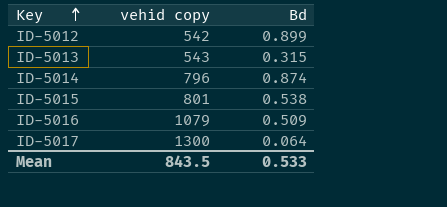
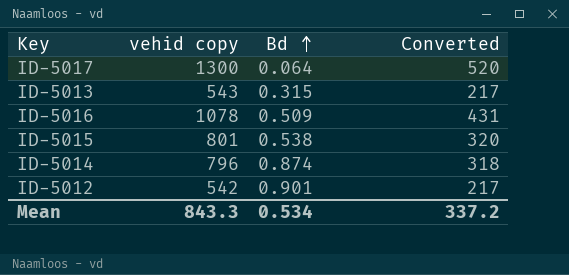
row order: Key ascending -> Bd ascending
column Converted | formula: none -> [vehid copy] * 0.4
ID-5016 | vehid copy: 1079 -> 1078
ID-5012 | Bd: 0.899 -> 0.901
Mean | vehid copy: 843.5 -> 843.3
Mean | Bd: 0.533 -> 0.534

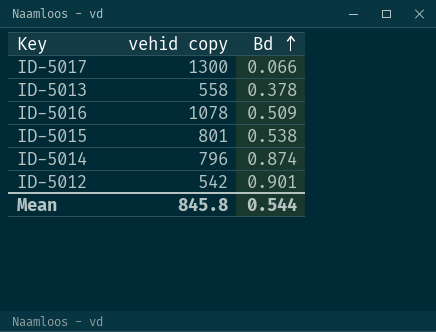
column Converted | formula: [vehid copy] * 0.4 -> none
ID-5017 | Bd: 0.064 -> 0.066
ID-5013 | vehid copy: 543 -> 558
ID-5013 | Bd: 0.315 -> 0.378
Mean | vehid copy: 843.3 -> 845.8
Mean | Bd: 0.534 -> 0.544

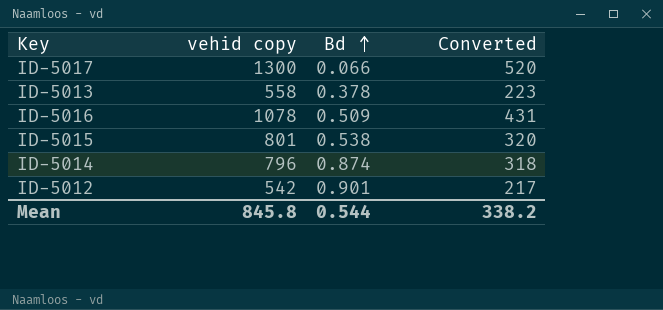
column Converted | formula: none -> [vehid copy] * 0.4

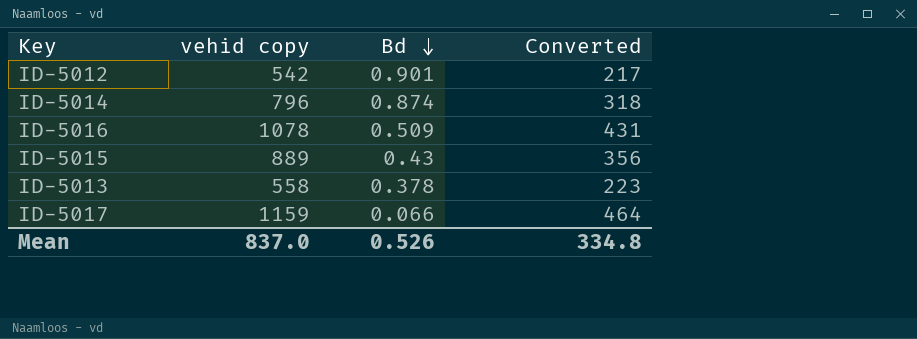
row order: Bd ascending -> Bd descending
ID-5015 | vehid copy: 801 -> 889
ID-5015 | Bd: 0.538 -> 0.43
ID-5015 | Converted: 320 -> 356
ID-5017 | vehid copy: 1300 -> 1159
ID-5017 | Converted: 520 -> 464
Mean | vehid copy: 845.8 -> 837.0
Mean | Bd: 0.544 -> 0.526
Mean | Converted: 338.2 -> 334.8

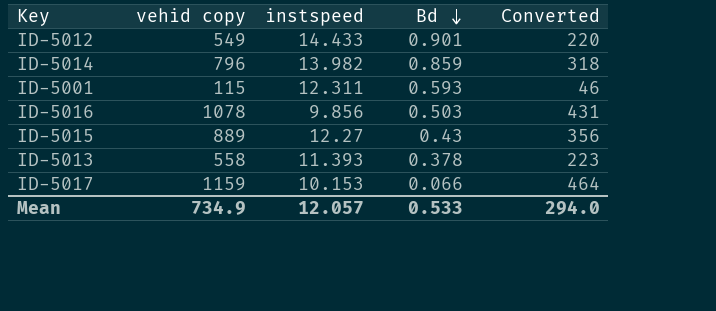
column instspeed | position: none -> 3
ID-5012 | vehid copy: 542 -> 549
ID-5012 | Converted: 217 -> 220
ID-5014 | Bd: 0.874 -> 0.859
row ID-5001: none -> 115 | 12.311 | 0.593 | 46
ID-5016 | Bd: 0.509 -> 0.503
Mean | vehid copy: 837.0 -> 734.9
Mean | Bd: 0.526 -> 0.533
Mean | Converted: 334.8 -> 294.0

